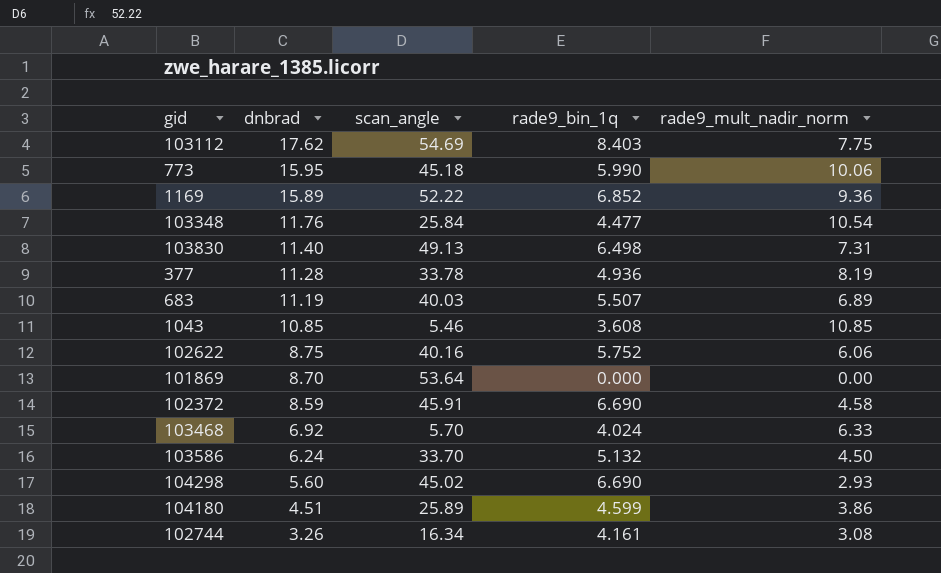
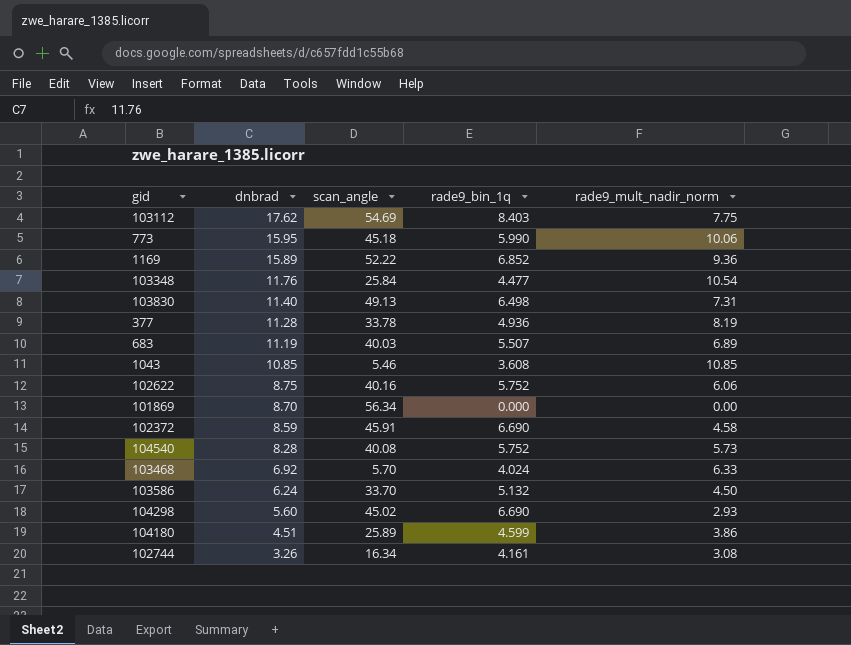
101869 | scan_angle: 53.64 -> 56.34
row 104540: none -> 8.28 | 40.08 | 5.752 | 5.73

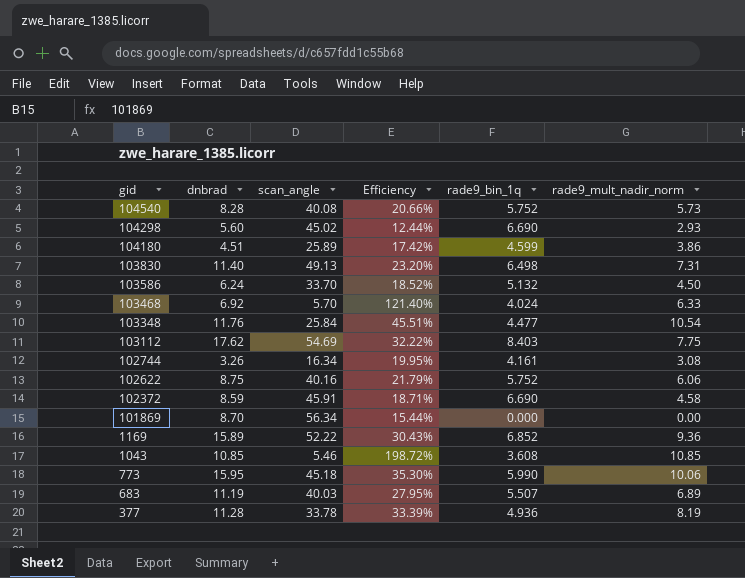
row order: dnbrad descending -> gid descending
column Efficiency | formula: none -> [dnbrad] / [scan_angle]

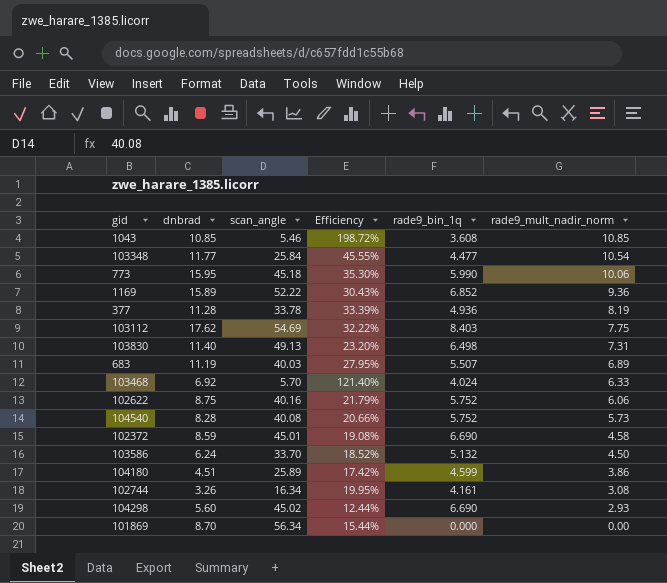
row order: gid descending -> rade9_mult_nadir_norm descending
103348 | dnbrad: 11.76 -> 11.77
103348 | Efficiency: 45.51% -> 45.55%
102372 | scan_angle: 45.91 -> 45.01
102372 | Efficiency: 18.71% -> 19.08%

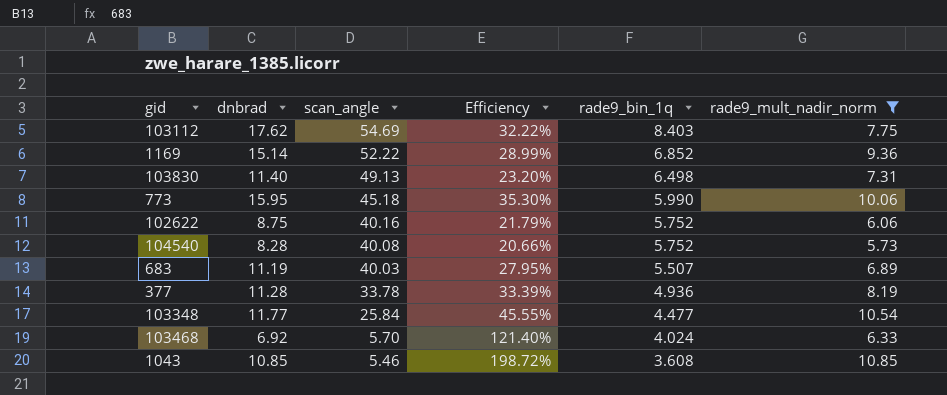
filter: none -> rade9_mult_nadir_norm >= 5.73
row order: rade9_mult_nadir_norm descending -> scan_angle descending
1169 | dnbrad: 15.89 -> 15.14
1169 | Efficiency: 30.43% -> 28.99%

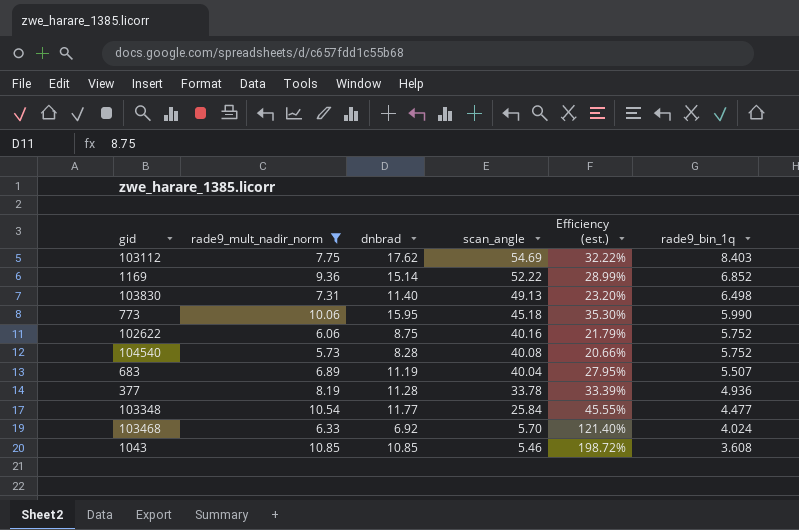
column rade9_mult_nadir_norm | position: 6 -> 2
column name: Efficiency -> Efficiency (est.)
683 | scan_angle: 40.03 -> 40.04

